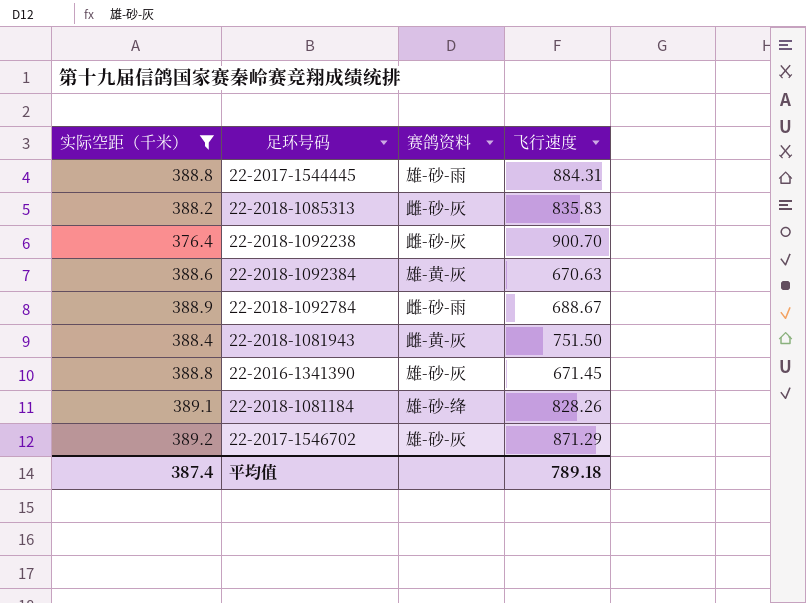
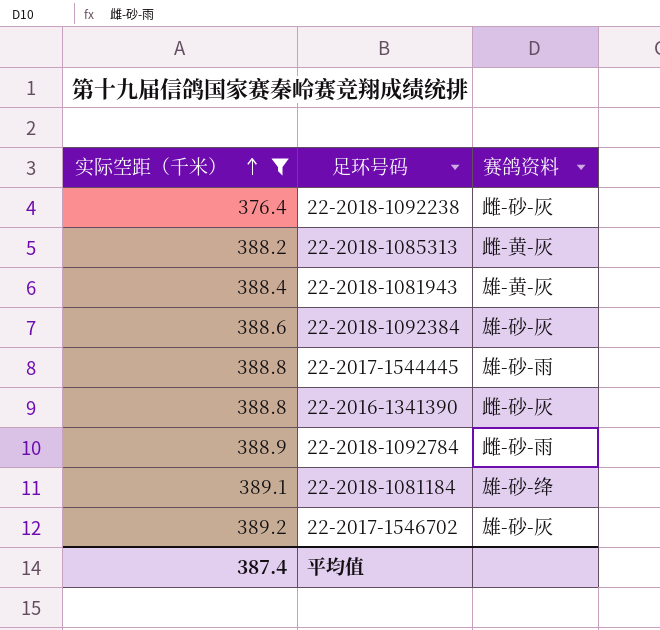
row order: none -> 实际空距（千米） ascending
column 飞行速度 | position: 4 -> none
22-2018-1085313 | 赛鸽资料: 雌-砂-灰 -> 雌-黄-灰
22-2018-1081943 | 赛鸽资料: 雌-黄-灰 -> 雄-黄-灰
22-2018-1092384 | 赛鸽资料: 雄-黄-灰 -> 雄-砂-灰
22-2016-1341390 | 赛鸽资料: 雄-砂-灰 -> 雌-砂-灰

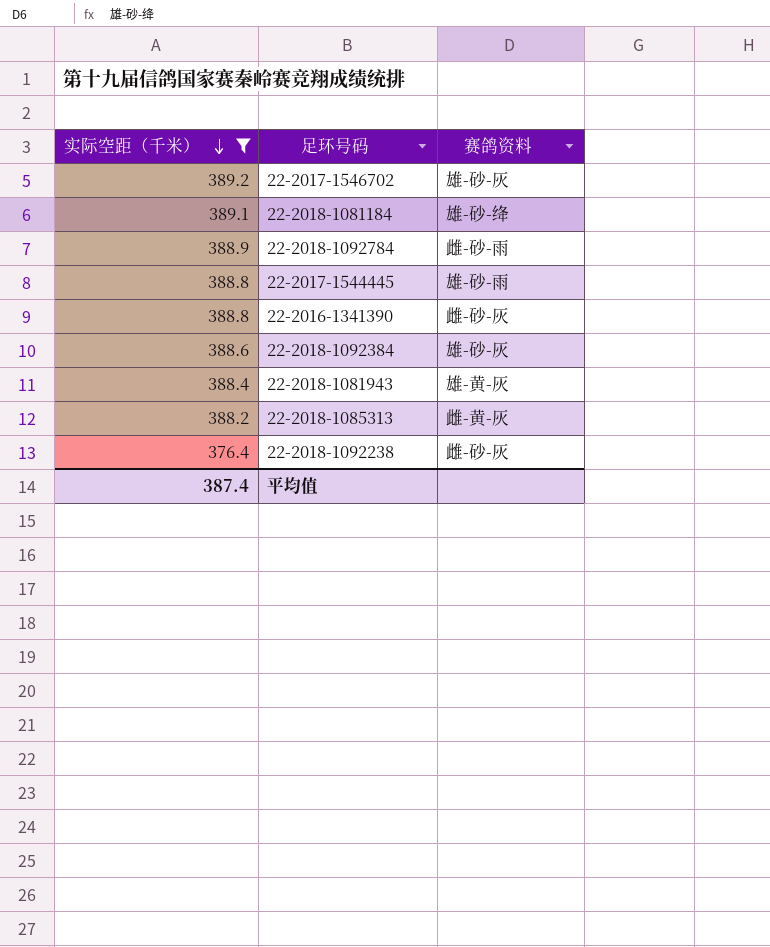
row order: 实际空距（千米） ascending -> 实际空距（千米） descending

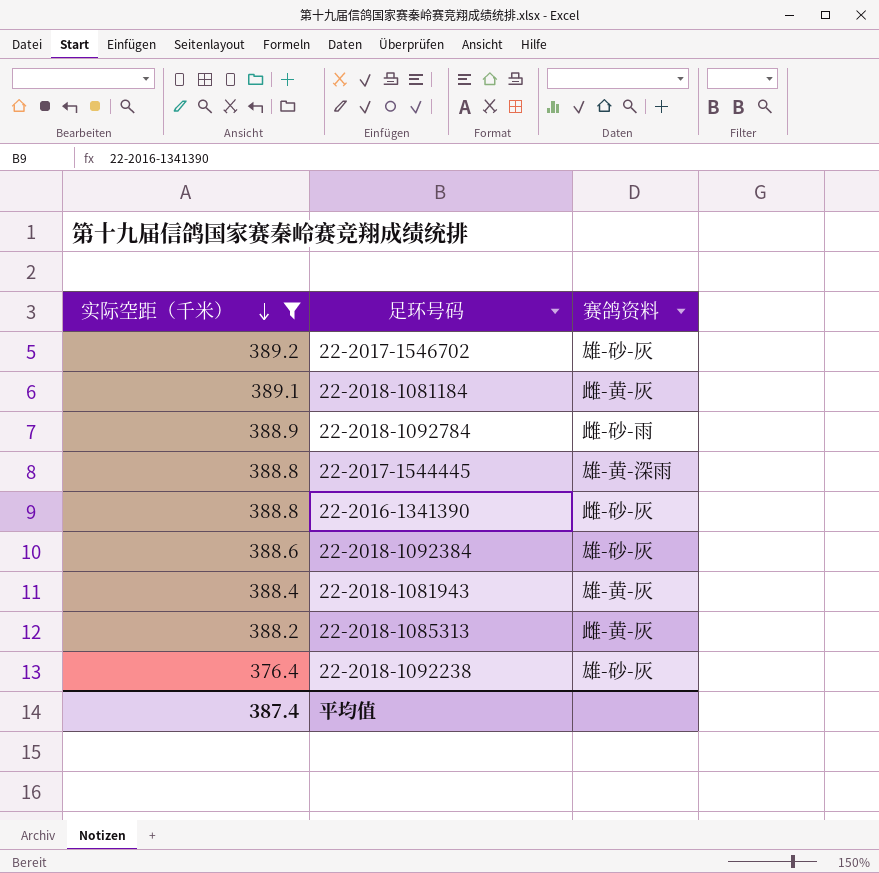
22-2018-1081184 | 赛鸽资料: 雄-砂-绛 -> 雌-黄-灰
22-2017-1544445 | 赛鸽资料: 雄-砂-雨 -> 雄-黄-深雨
22-2018-1092238 | 赛鸽资料: 雌-砂-灰 -> 雄-砂-灰

